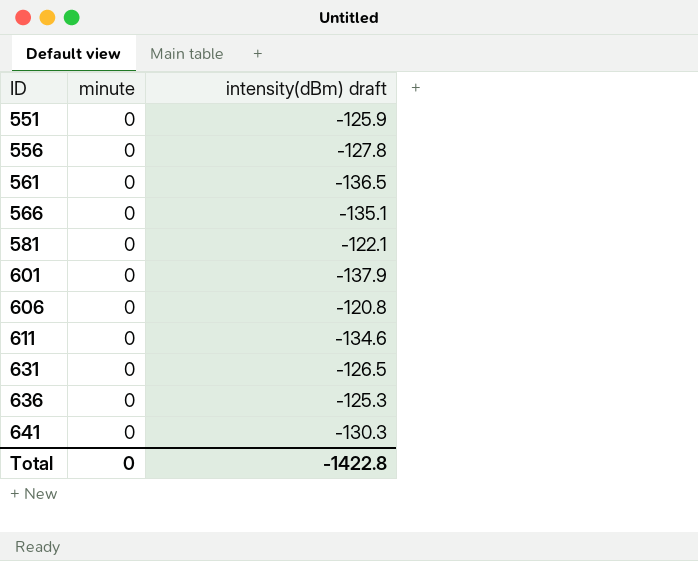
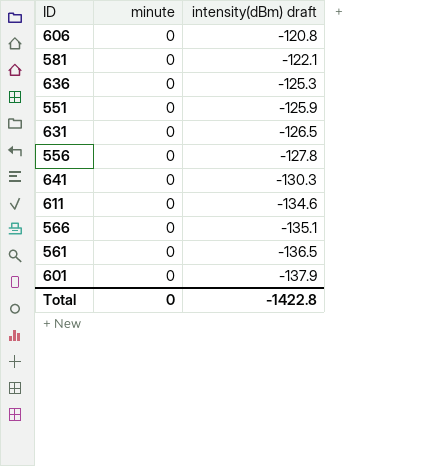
row order: ID ascending -> intensity(dBm) draft descending

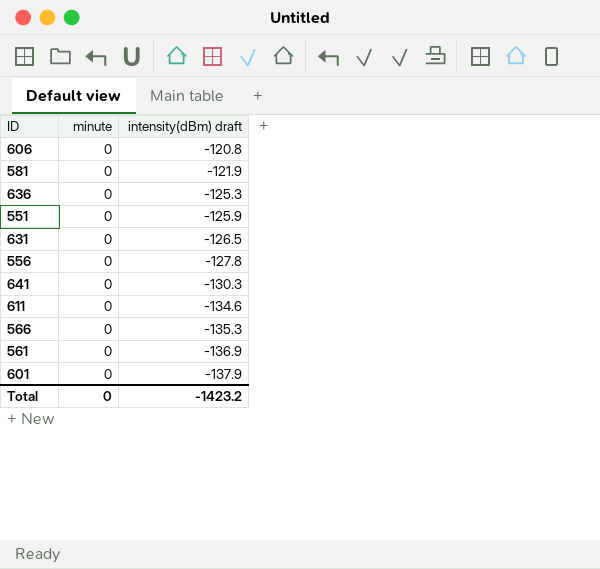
581 | intensity(dBm) draft: -122.1 -> -121.9
566 | intensity(dBm) draft: -135.1 -> -135.3
561 | intensity(dBm) draft: -136.5 -> -136.9
Total | intensity(dBm) draft: -1422.8 -> -1423.2

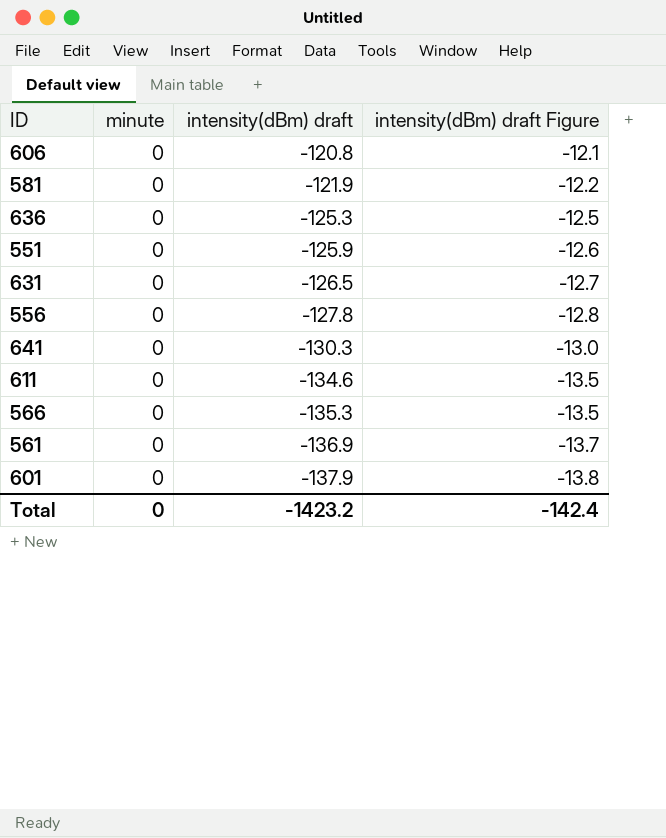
column intensity(dBm) draft Figure | formula: none -> [intensity(dBm) draft] * 0.1

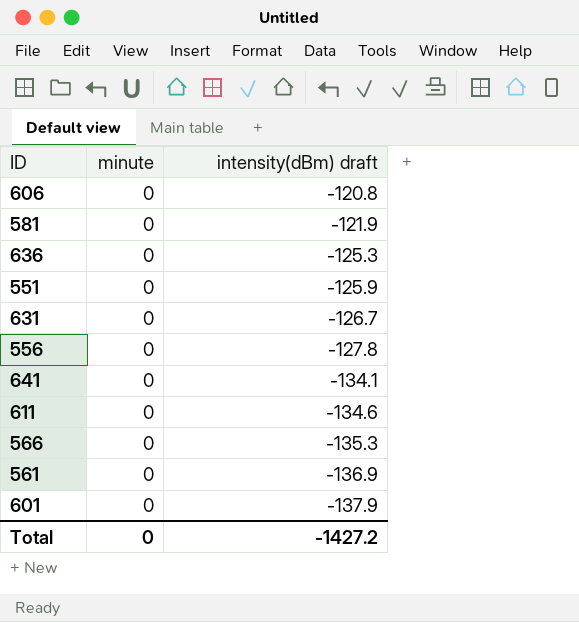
column intensity(dBm) draft Figure | formula: [intensity(dBm) draft] * 0.1 -> none
631 | intensity(dBm) draft: -126.5 -> -126.7
641 | intensity(dBm) draft: -130.3 -> -134.1
Total | intensity(dBm) draft: -1423.2 -> -1427.2

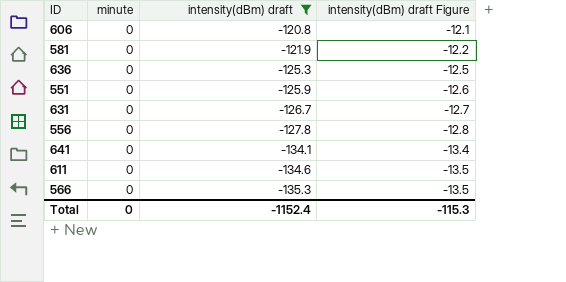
filter: none -> intensity(dBm) draft >= -135.3
column intensity(dBm) draft Figure | formula: none -> [intensity(dBm) draft] * 0.1
Total | intensity(dBm) draft: -1427.2 -> -1152.4

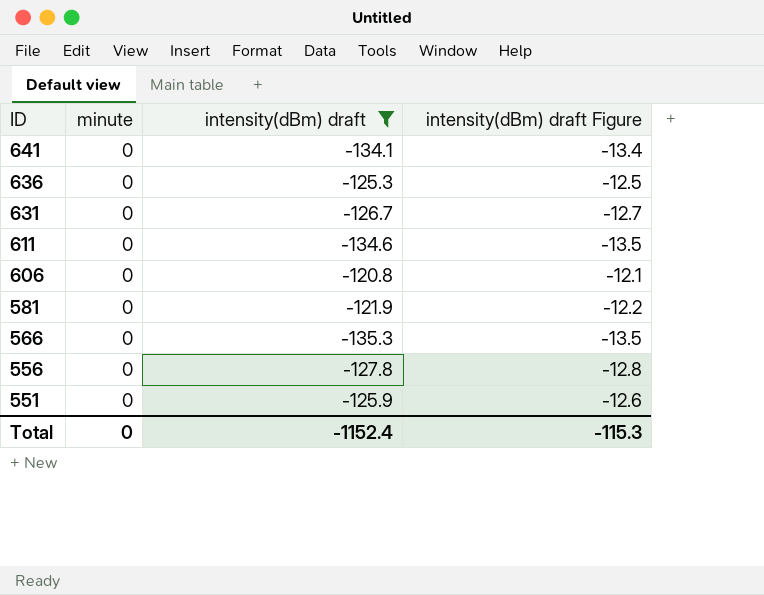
row order: intensity(dBm) draft descending -> ID descending

